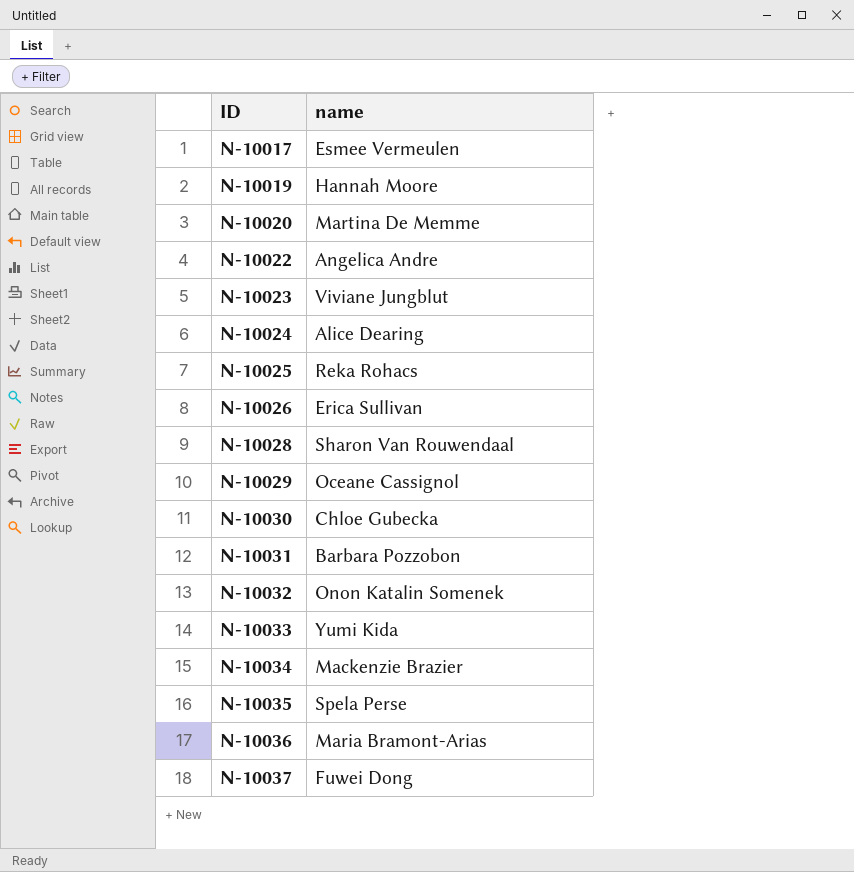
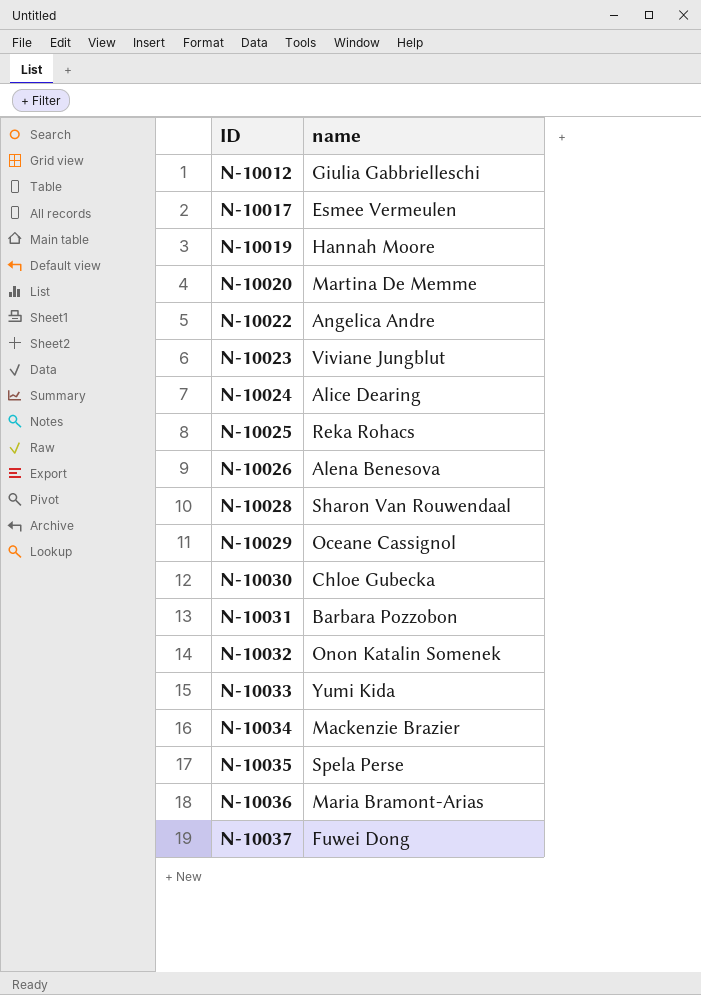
row N-10012: none -> Giulia Gabbrielleschi
N-10026 | name: Erica Sullivan -> Alena Benesova

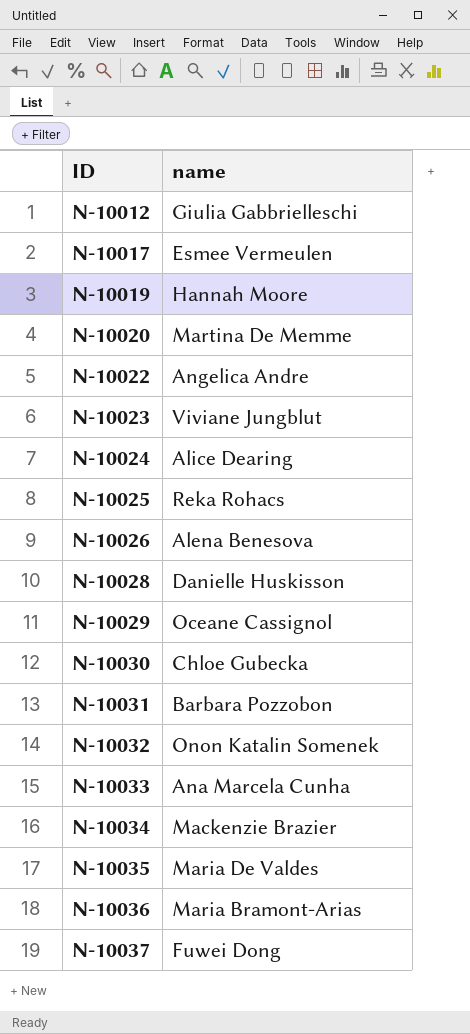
N-10028 | name: Sharon Van Rouwendaal -> Danielle Huskisson
N-10033 | name: Yumi Kida -> Ana Marcela Cunha
N-10035 | name: Spela Perse -> Maria De Valdes

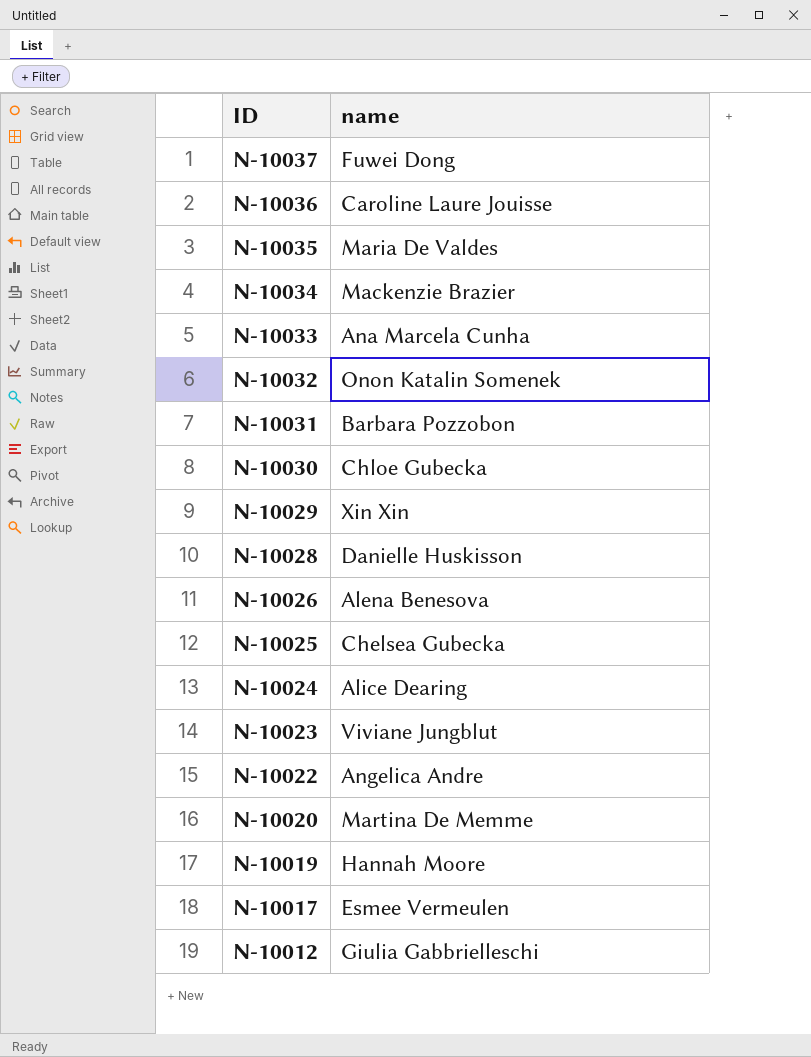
row order: ID ascending -> ID descending
N-10036 | name: Maria Bramont-Arias -> Caroline Laure Jouisse
N-10029 | name: Oceane Cassignol -> Xin Xin
N-10025 | name: Reka Rohacs -> Chelsea Gubecka

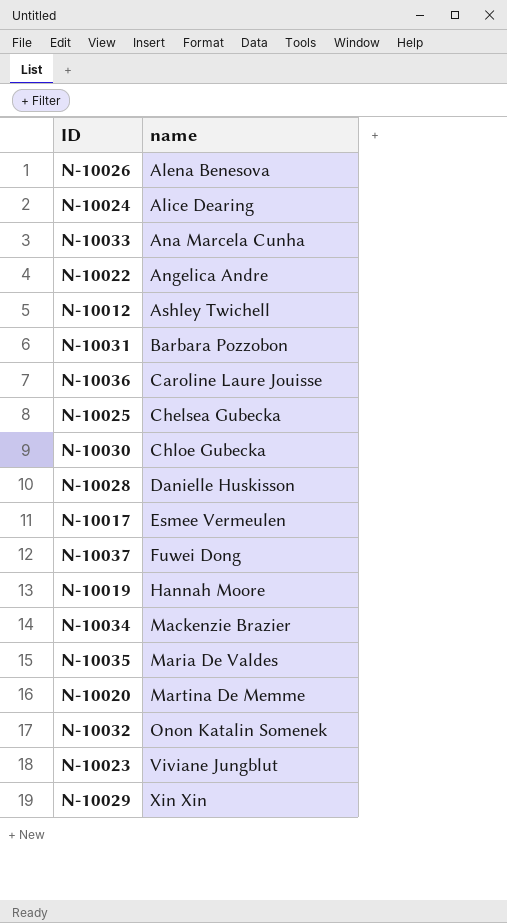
row order: ID descending -> name ascending
N-10012 | name: Giulia Gabbrielleschi -> Ashley Twichell

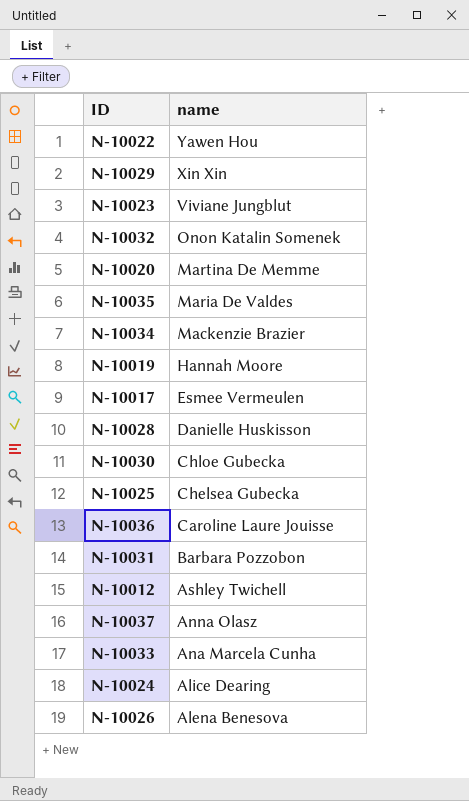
row order: name ascending -> name descending
N-10022 | name: Angelica Andre -> Yawen Hou
N-10037 | name: Fuwei Dong -> Anna Olasz

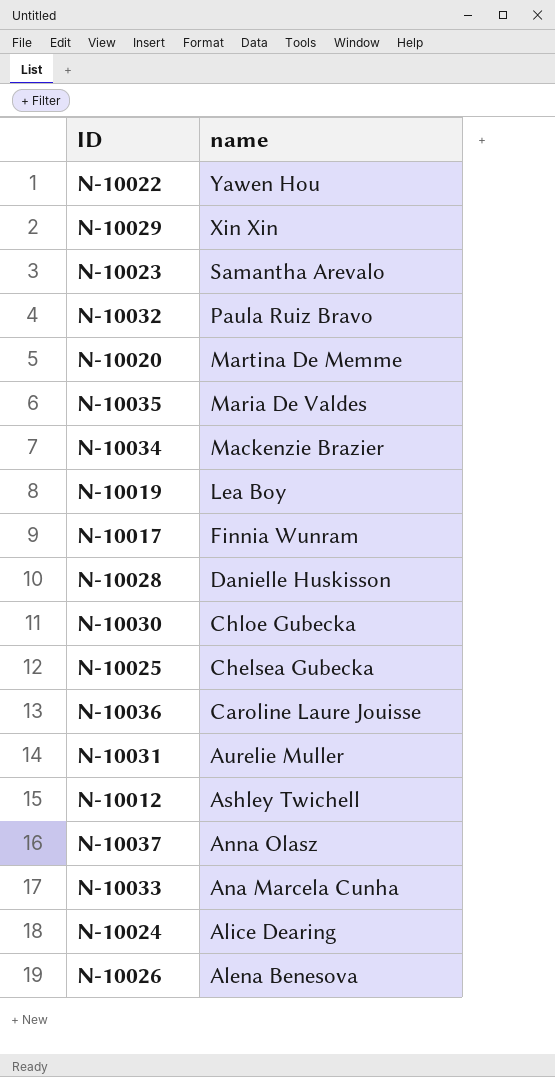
N-10023 | name: Viviane Jungblut -> Samantha Arevalo
N-10032 | name: Onon Katalin Somenek -> Paula Ruiz Bravo
N-10019 | name: Hannah Moore -> Lea Boy
N-10017 | name: Esmee Vermeulen -> Finnia Wunram
N-10031 | name: Barbara Pozzobon -> Aurelie Muller

